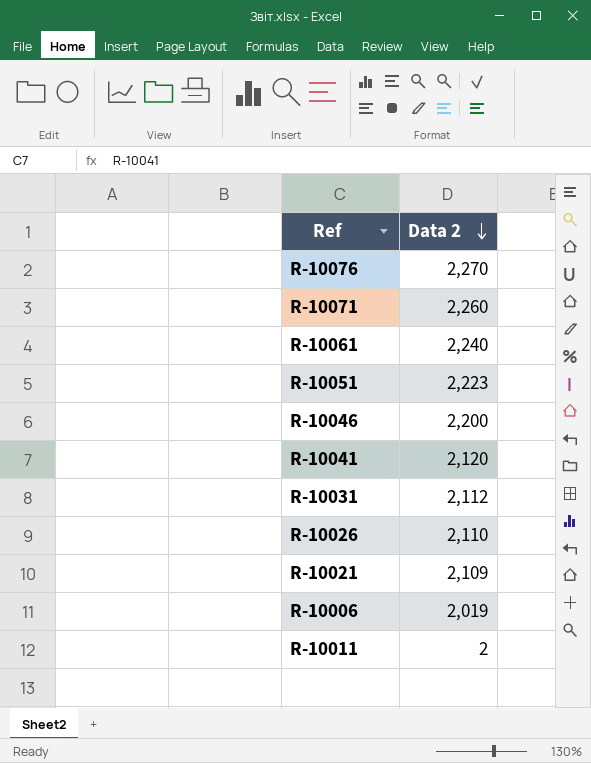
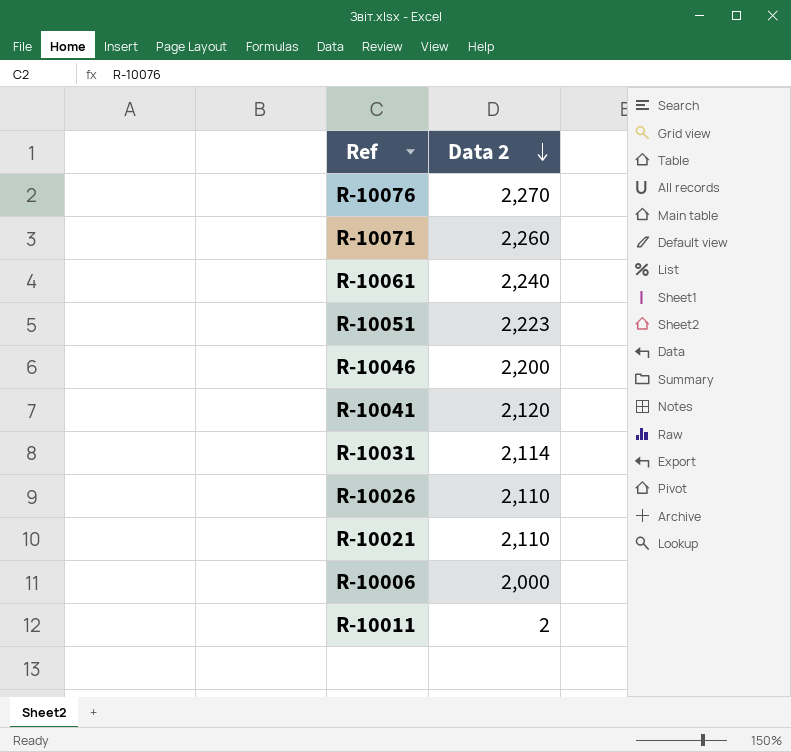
R-10031 | Data 2: 2,112 -> 2,114
R-10021 | Data 2: 2,109 -> 2,110
R-10006 | Data 2: 2,019 -> 2,000

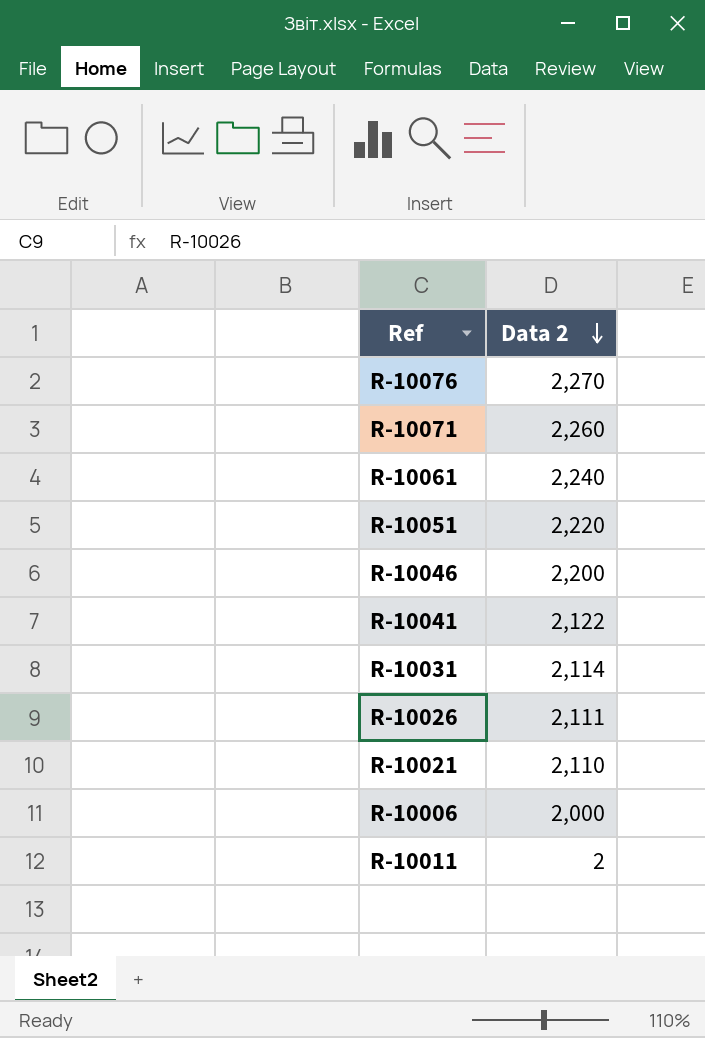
R-10051 | Data 2: 2,223 -> 2,220
R-10041 | Data 2: 2,120 -> 2,122
R-10026 | Data 2: 2,110 -> 2,111

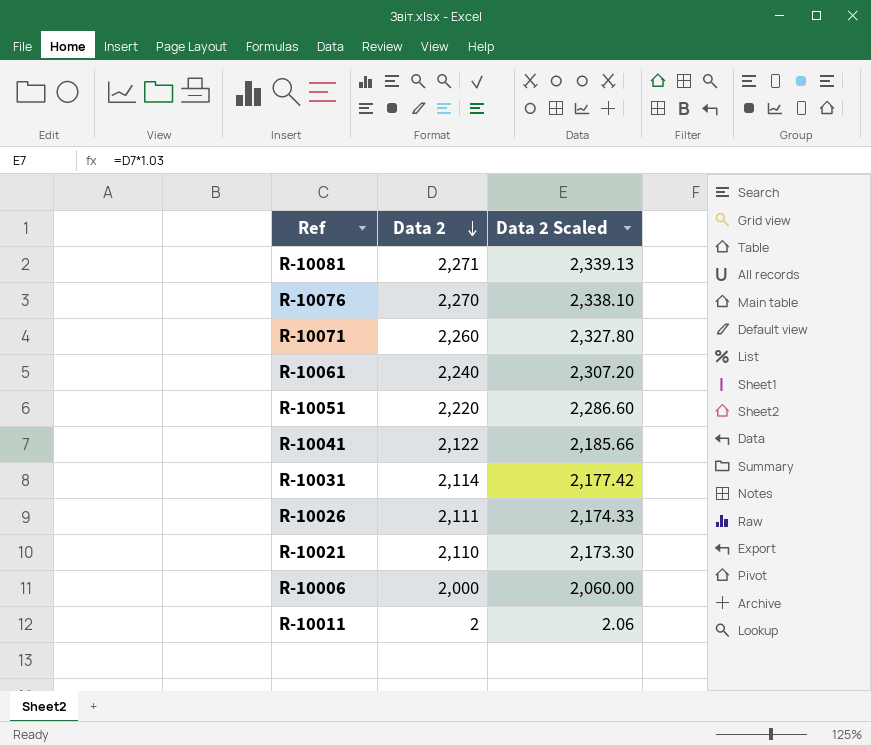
column Data 2 Scaled | formula: none -> [Data 2] * 1.03
row R-10046: 2,200 -> none
row R-10081: none -> 2,271 | 2,339.13

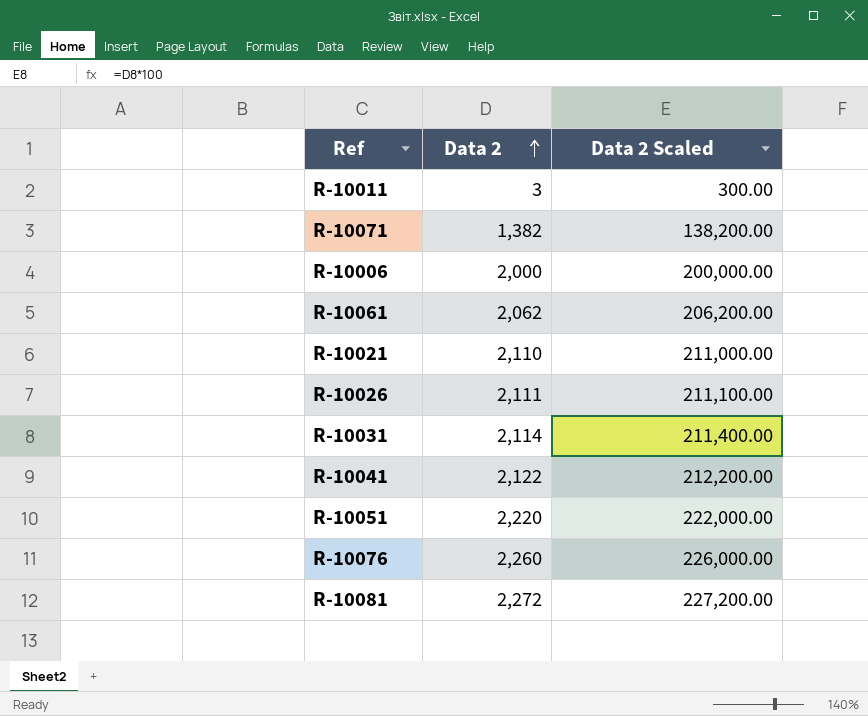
row order: Data 2 descending -> Data 2 ascending
column Data 2 Scaled | formula: [Data 2] * 1.03 -> [Data 2] * 100
R-10011 | Data 2: 2 -> 3
R-10071 | Data 2: 2,260 -> 1,382
R-10061 | Data 2: 2,240 -> 2,062
R-10076 | Data 2: 2,270 -> 2,260
R-10081 | Data 2: 2,271 -> 2,272

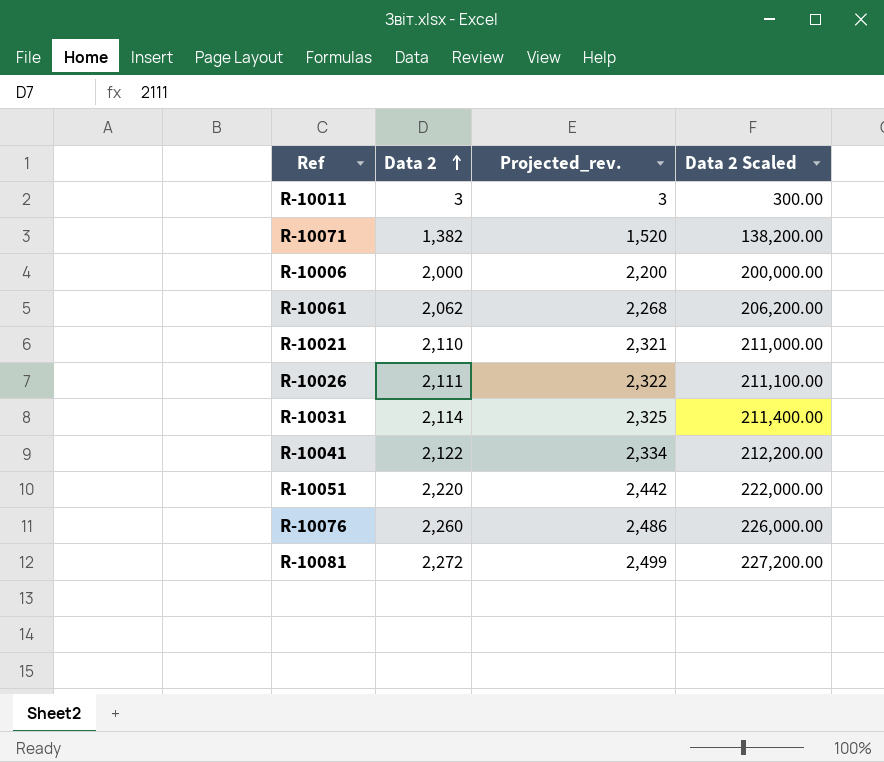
column Projected_rev. | formula: none -> [Data 2] * 1.1

